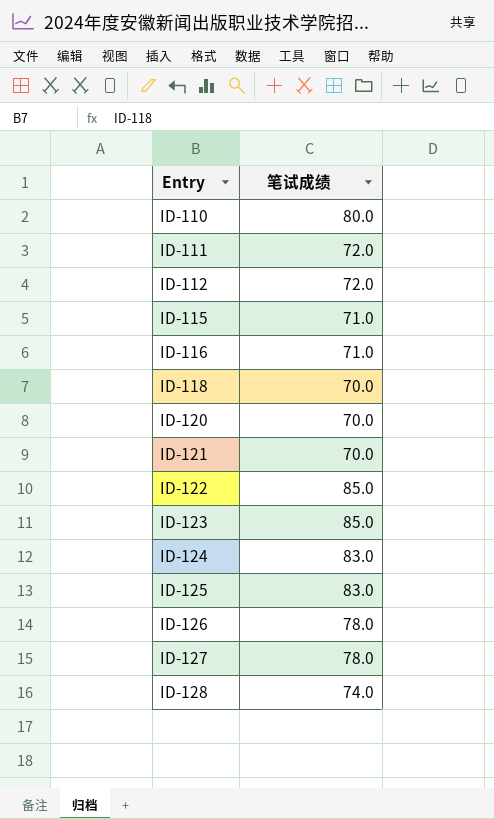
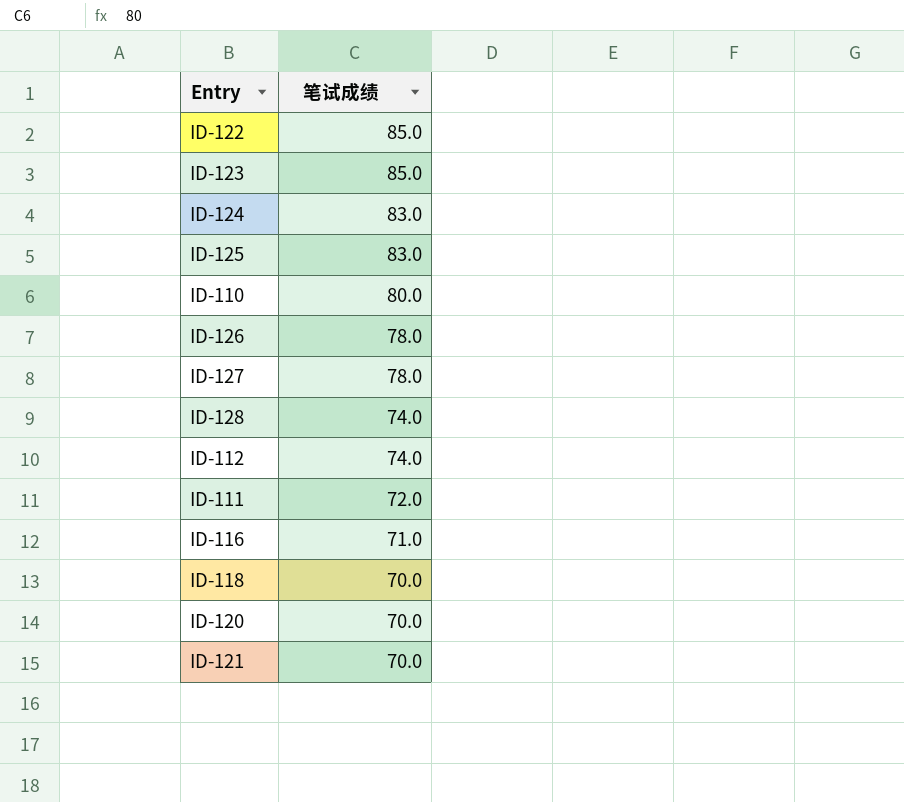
row order: Entry ascending -> 笔试成绩 descending
row ID-115: 71.0 -> none
ID-112 | 笔试成绩: 72.0 -> 74.0

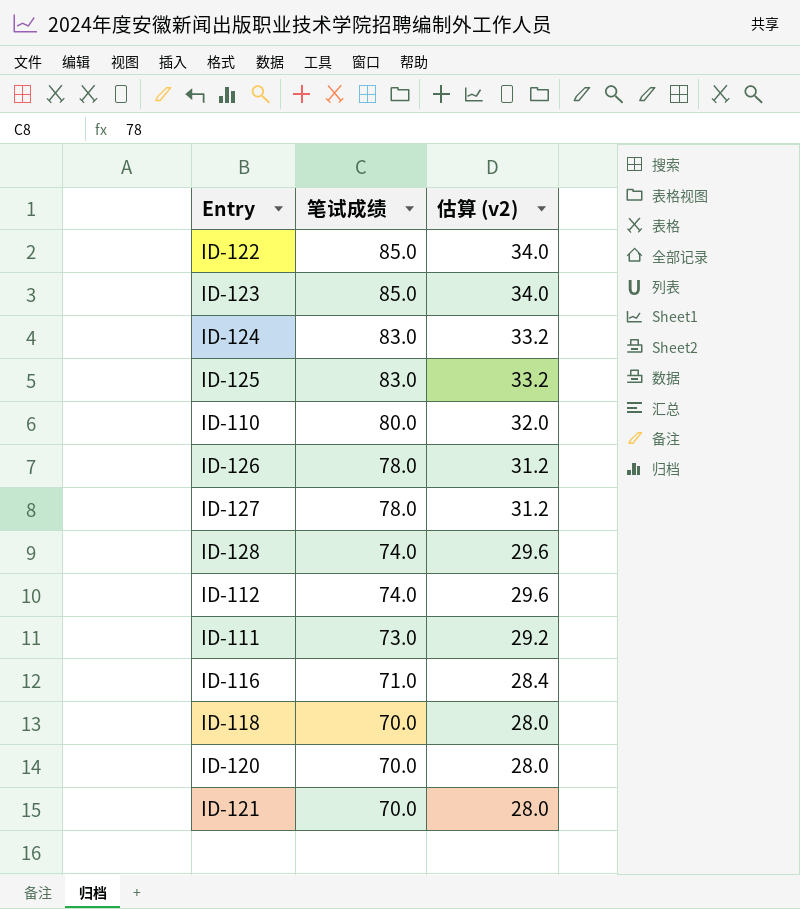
column 估算 (v2) | formula: none -> [笔试成绩] * 0.4
ID-111 | 笔试成绩: 72.0 -> 73.0

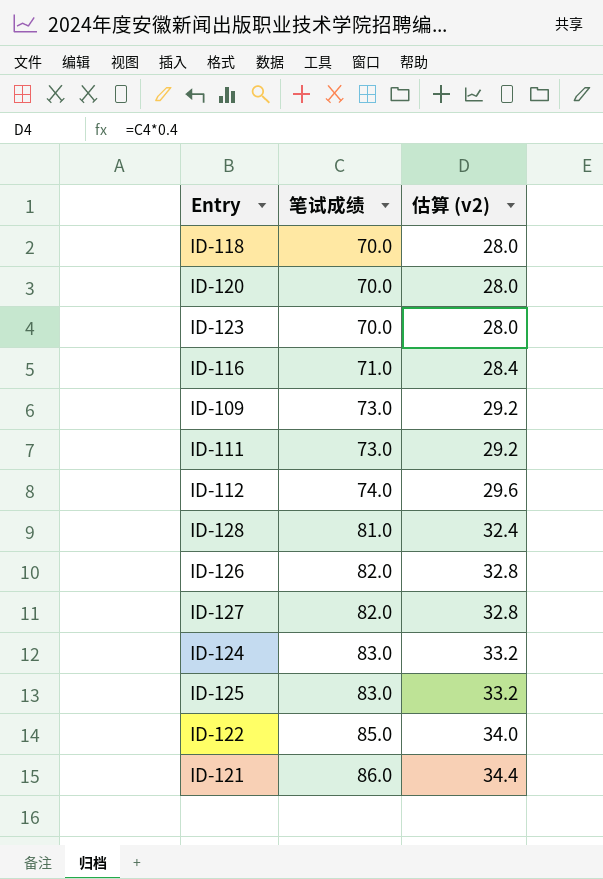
row order: 笔试成绩 descending -> 笔试成绩 ascending
row ID-110: 80.0 | 32.0 -> none
ID-123 | 笔试成绩: 85.0 -> 70.0
ID-123 | 估算 (v2): 34.0 -> 28.0
row ID-109: none -> 73.0 | 29.2
ID-128 | 笔试成绩: 74.0 -> 81.0
ID-128 | 估算 (v2): 29.6 -> 32.4
ID-126 | 笔试成绩: 78.0 -> 82.0
ID-126 | 估算 (v2): 31.2 -> 32.8
ID-127 | 笔试成绩: 78.0 -> 82.0
ID-127 | 估算 (v2): 31.2 -> 32.8
ID-121 | 笔试成绩: 70.0 -> 86.0
ID-121 | 估算 (v2): 28.0 -> 34.4

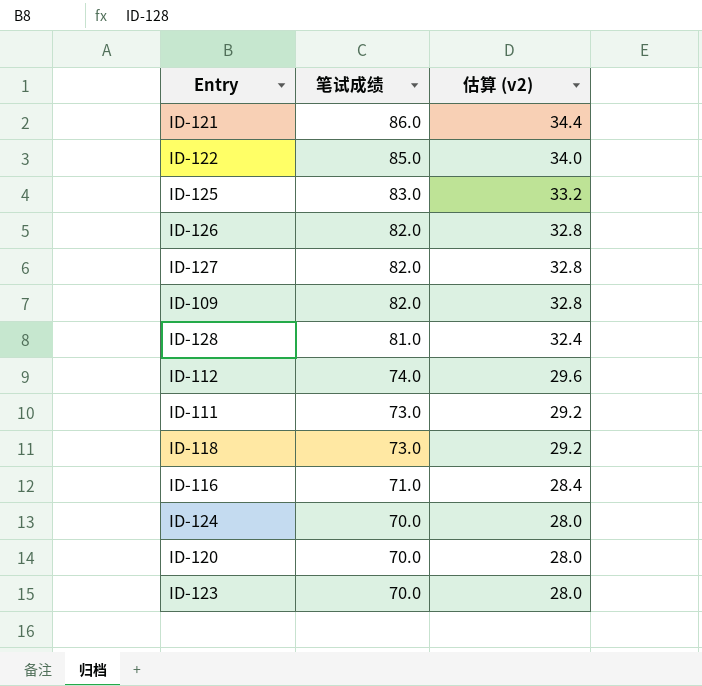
row order: 笔试成绩 ascending -> 笔试成绩 descending
ID-109 | 笔试成绩: 73.0 -> 82.0
ID-109 | 估算 (v2): 29.2 -> 32.8
ID-118 | 笔试成绩: 70.0 -> 73.0
ID-118 | 估算 (v2): 28.0 -> 29.2
ID-124 | 笔试成绩: 83.0 -> 70.0
ID-124 | 估算 (v2): 33.2 -> 28.0

